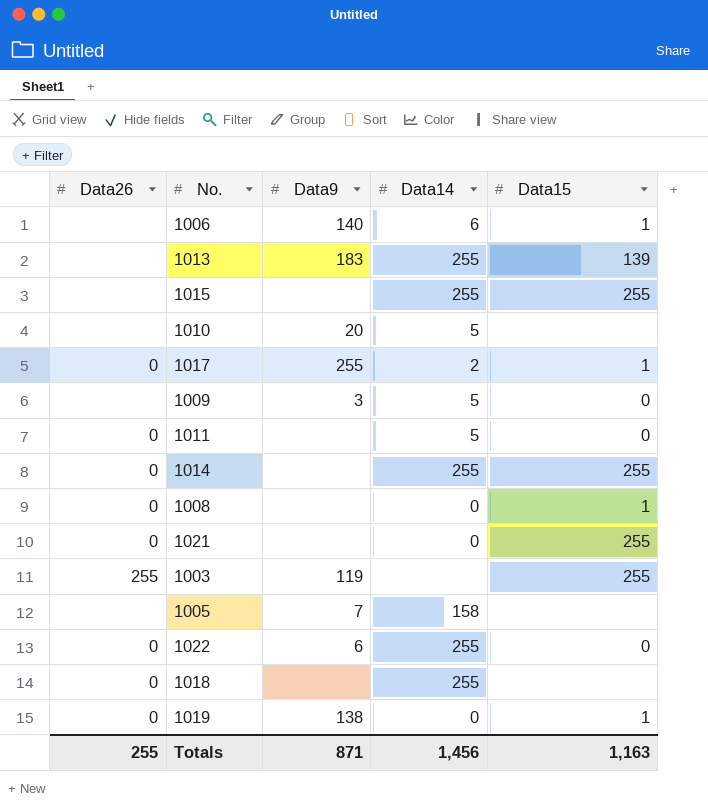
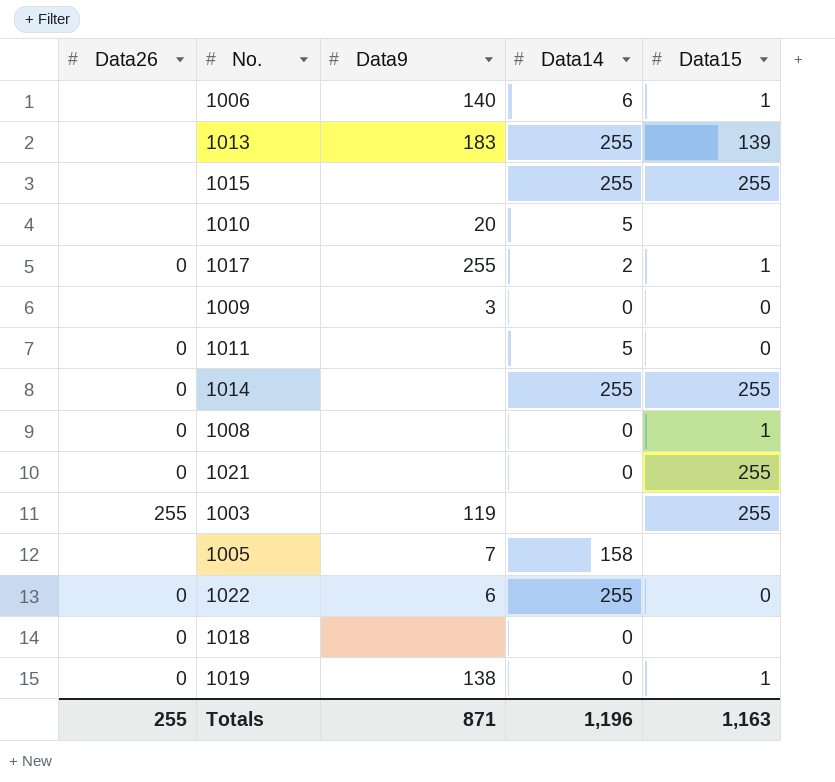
1009 | Data14: 5 -> 0
1018 | Data14: 255 -> 0
Totals | Data14: 1,456 -> 1,196

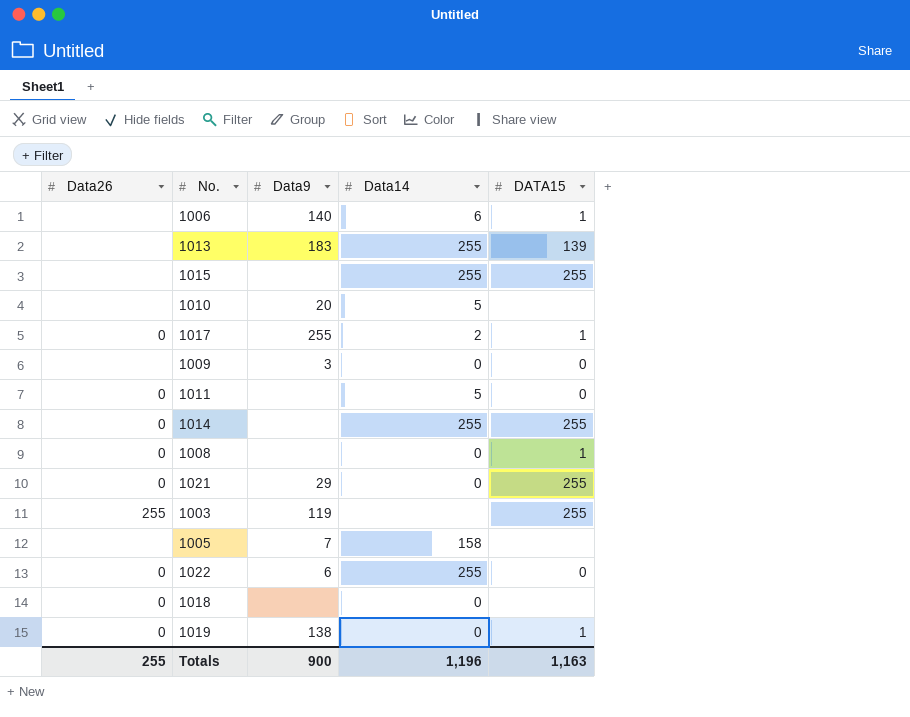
column name: Data15 -> DATA15
1021 | Data9: none -> 29
Totals | Data9: 871 -> 900

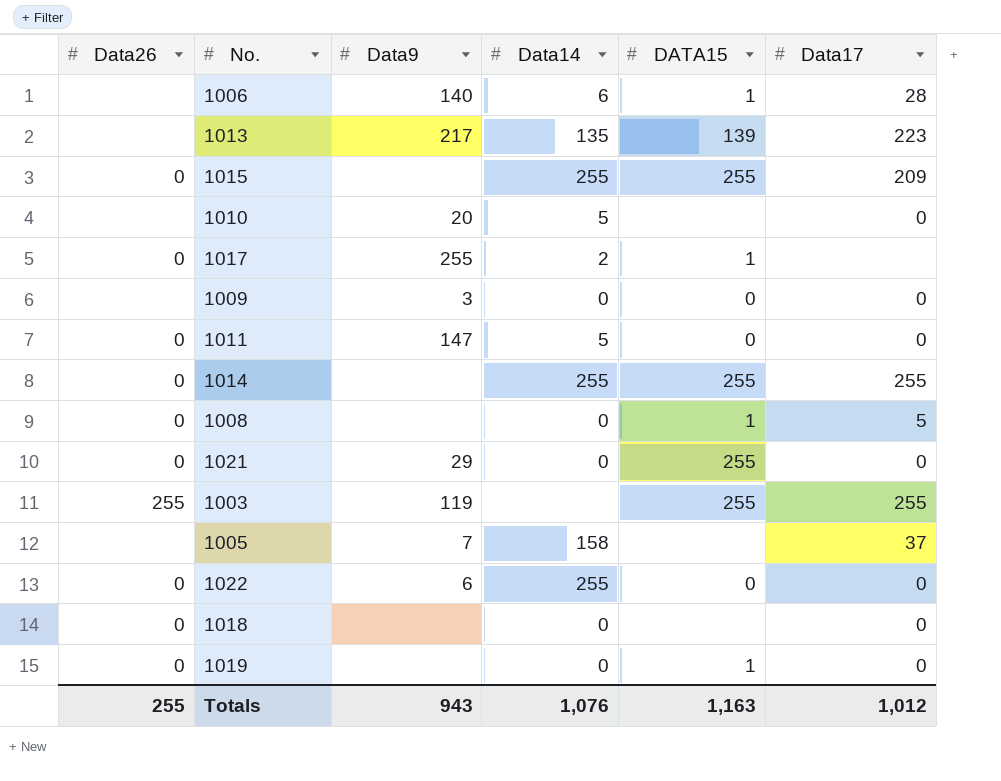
column Data17 | position: none -> 6
1013 | Data9: 183 -> 217
1013 | Data14: 255 -> 135
1015 | Data26: none -> 0
1011 | Data9: none -> 147
1019 | Data9: 138 -> none
Totals | Data9: 900 -> 943
Totals | Data14: 1,196 -> 1,076

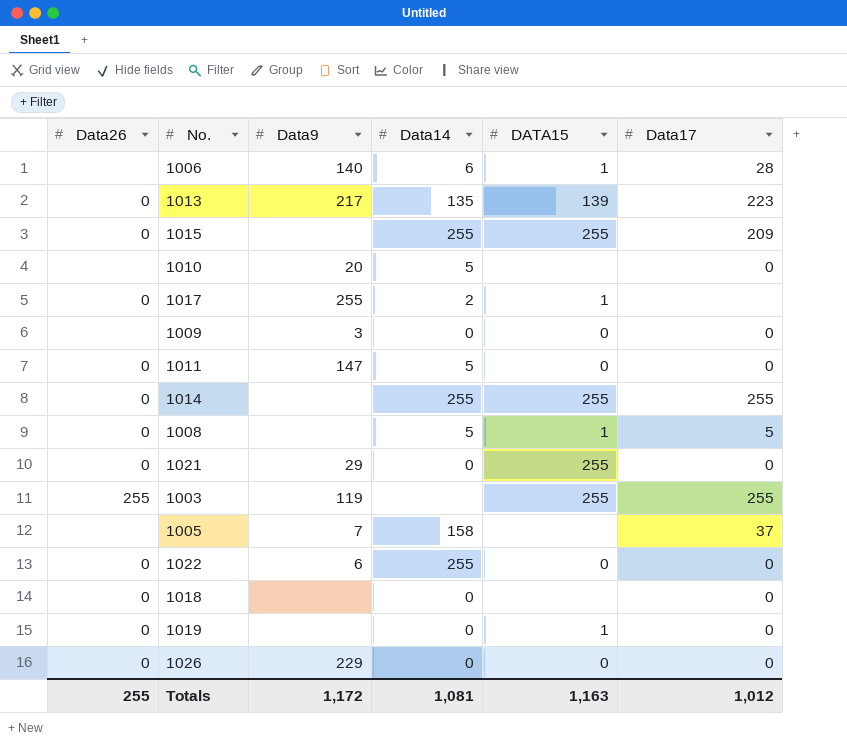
1013 | Data26: none -> 0
1008 | Data14: 0 -> 5
row 1026: none -> 0 | 229 | 0 | 0 | 0
Totals | Data9: 943 -> 1,172
Totals | Data14: 1,076 -> 1,081

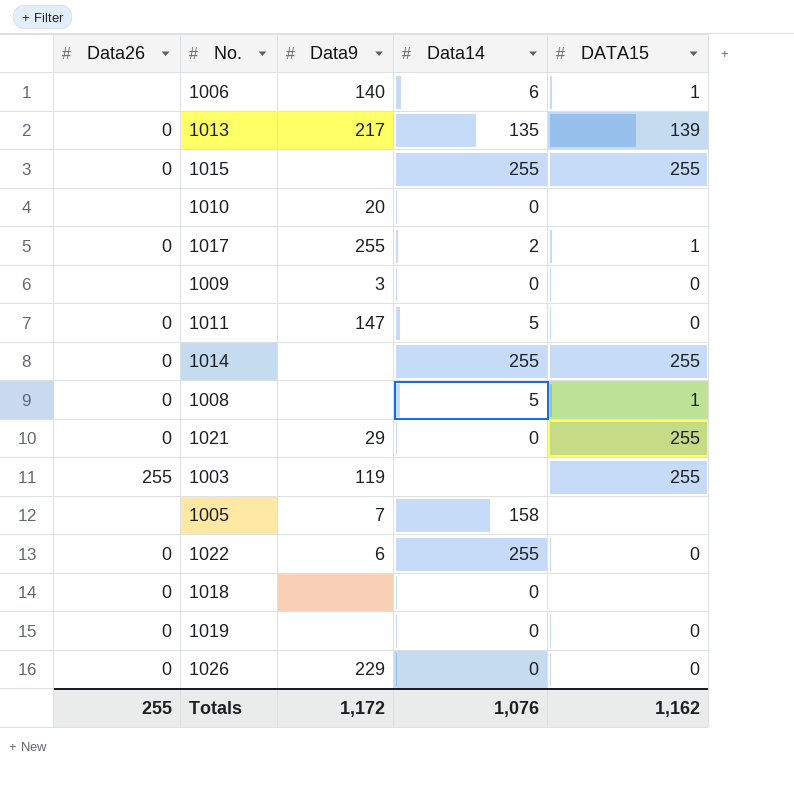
column Data17 | position: 6 -> none
1010 | Data14: 5 -> 0
1019 | DATA15: 1 -> 0
Totals | Data14: 1,081 -> 1,076
Totals | DATA15: 1,163 -> 1,162

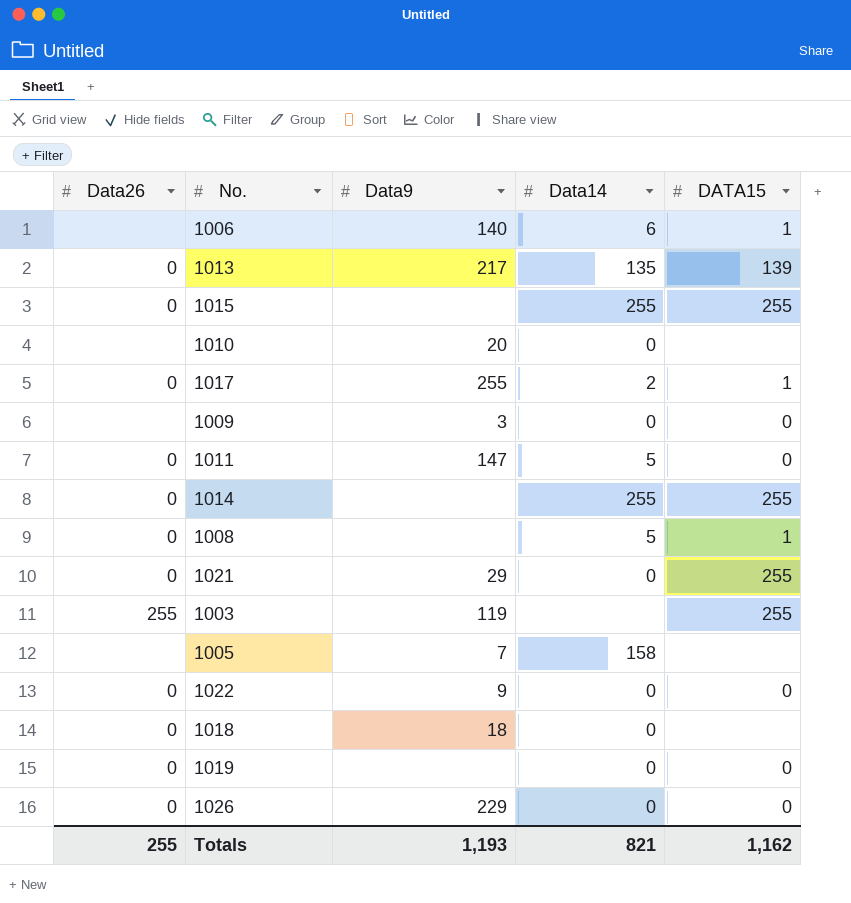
1022 | Data9: 6 -> 9
1022 | Data14: 255 -> 0
1018 | Data9: none -> 18
Totals | Data9: 1,172 -> 1,193
Totals | Data14: 1,076 -> 821

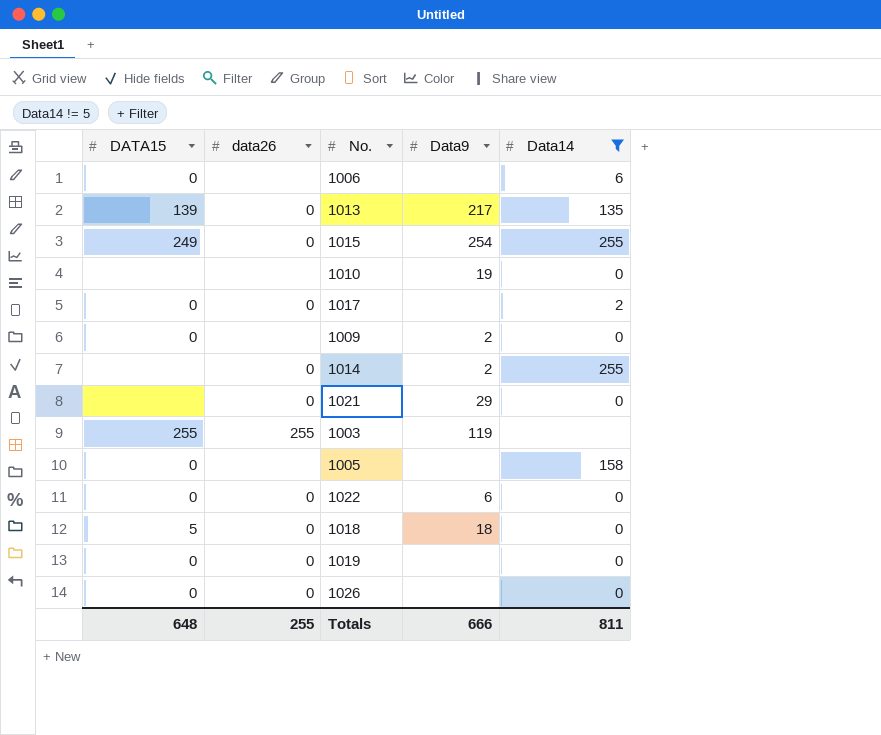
filter: none -> Data14 != 5
column DATA15 | position: 5 -> 1
column name: Data26 -> data26
1006 | DATA15: 1 -> 0
1006 | Data9: 140 -> none
1015 | DATA15: 255 -> 249
1015 | Data9: none -> 254
1010 | Data9: 20 -> 19
1017 | DATA15: 1 -> 0
1017 | Data9: 255 -> none
1009 | Data9: 3 -> 2
1014 | DATA15: 255 -> none
1014 | Data9: none -> 2
1021 | DATA15: 255 -> none
1005 | DATA15: none -> 0
1005 | Data9: 7 -> none
1022 | Data9: 9 -> 6
1018 | DATA15: none -> 5
1026 | Data9: 229 -> none
Totals | DATA15: 1,162 -> 648
Totals | Data9: 1,193 -> 666
Totals | Data14: 821 -> 811

